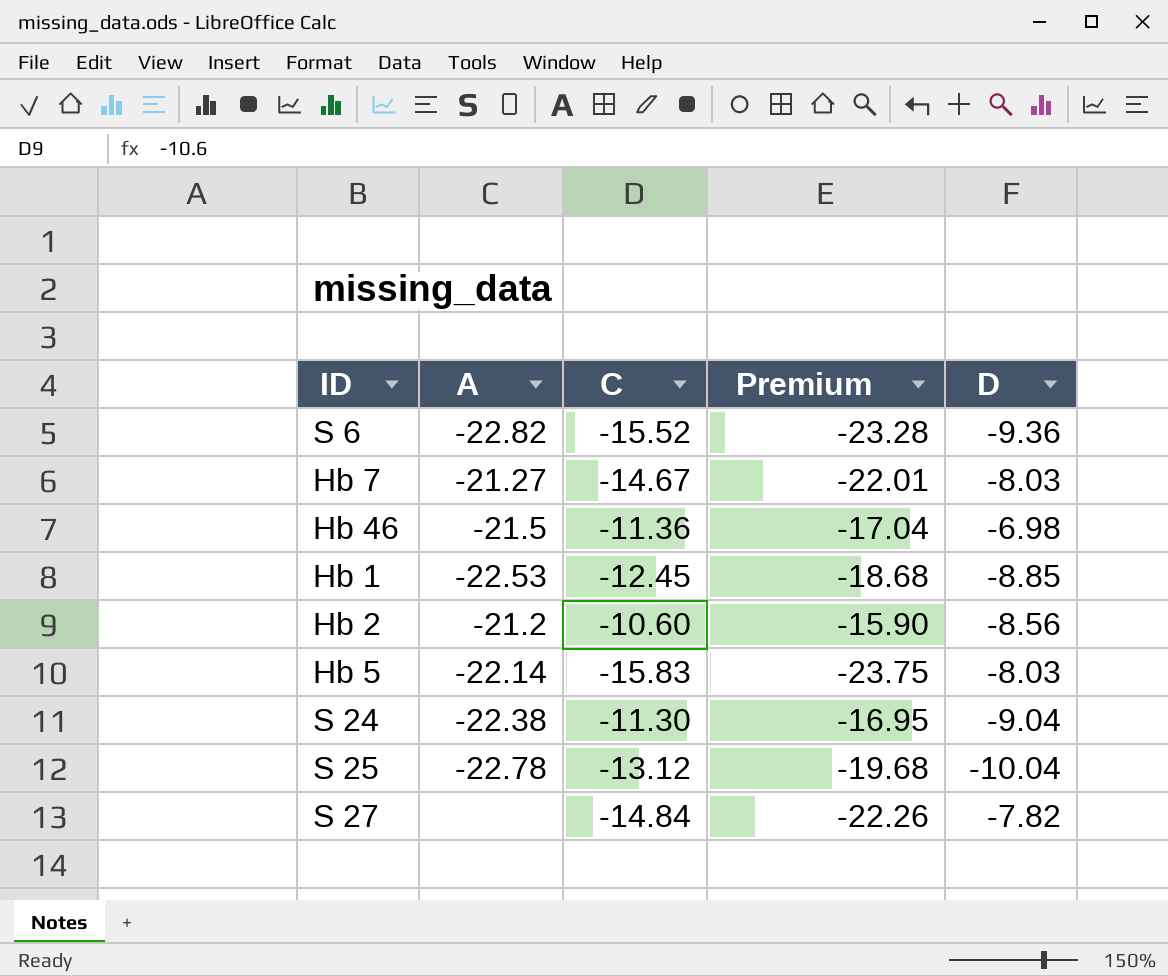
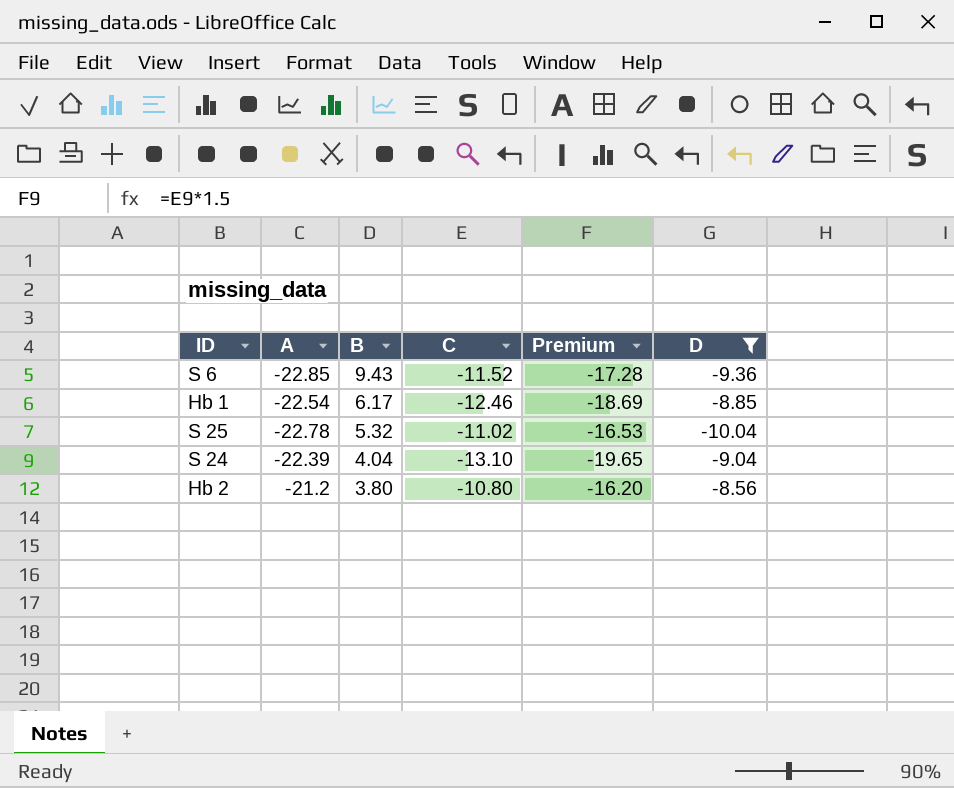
filter: none -> D <= -8.56
row order: none -> B descending
column B | position: none -> 3
S 6 | A: -22.82 -> -22.85
S 6 | C: -15.52 -> -11.52
S 6 | Premium: -23.28 -> -17.28
Hb 1 | A: -22.53 -> -22.54
Hb 1 | C: -12.45 -> -12.46
Hb 1 | Premium: -18.68 -> -18.69
S 25 | C: -13.12 -> -11.02
S 25 | Premium: -19.68 -> -16.53
S 24 | A: -22.38 -> -22.39
S 24 | C: -11.30 -> -13.10
S 24 | Premium: -16.95 -> -19.65
Hb 2 | C: -10.60 -> -10.80
Hb 2 | Premium: -15.90 -> -16.20

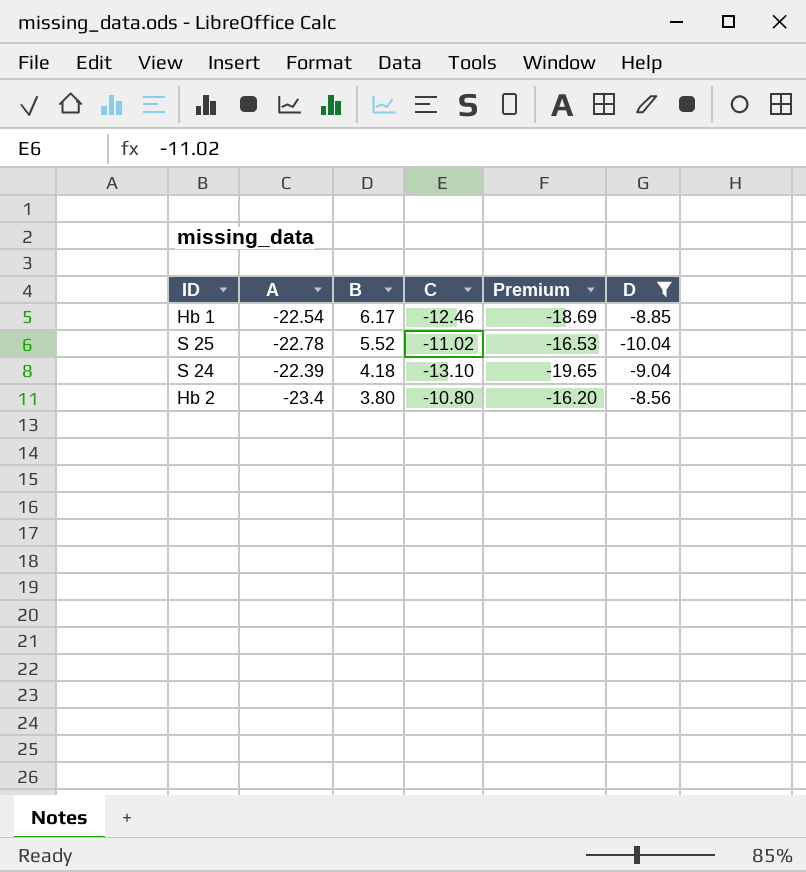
row S 6: -22.85 | 9.43 | -11.52 | -17.28 | -9.36 -> none
S 25 | B: 5.32 -> 5.52
S 24 | B: 4.04 -> 4.18
Hb 2 | A: -21.2 -> -23.4

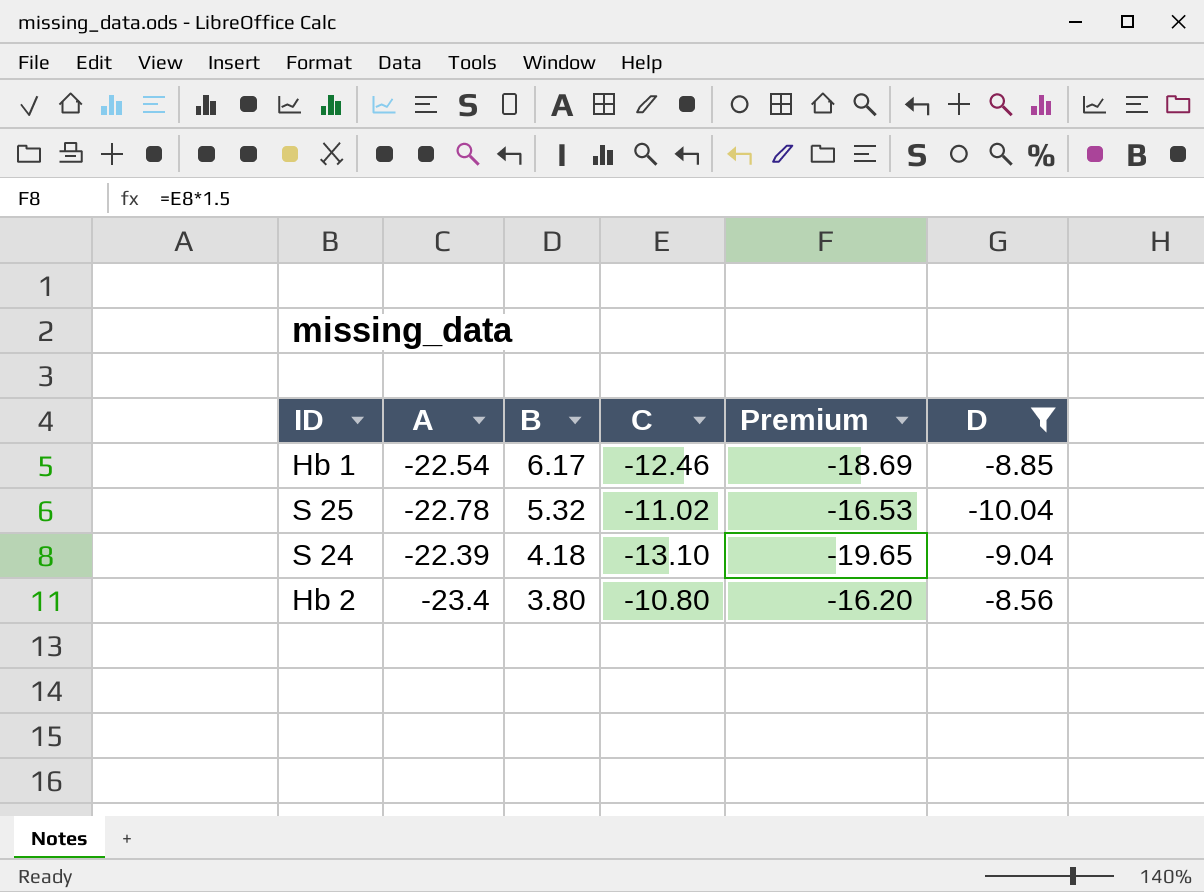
S 25 | B: 5.52 -> 5.32

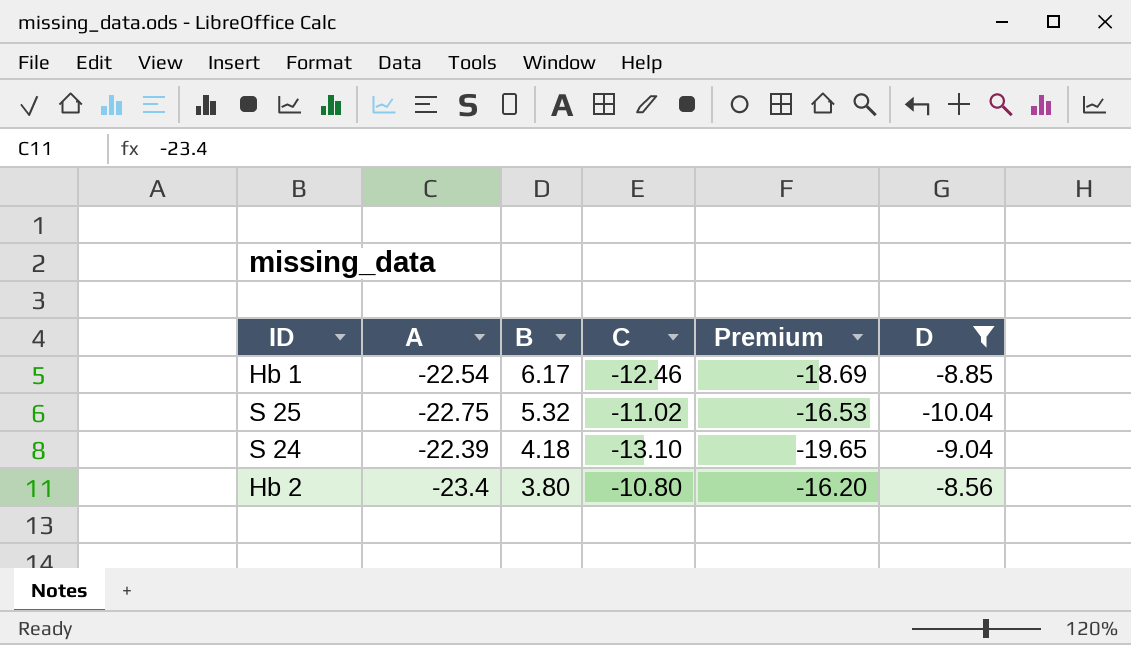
S 25 | A: -22.78 -> -22.75

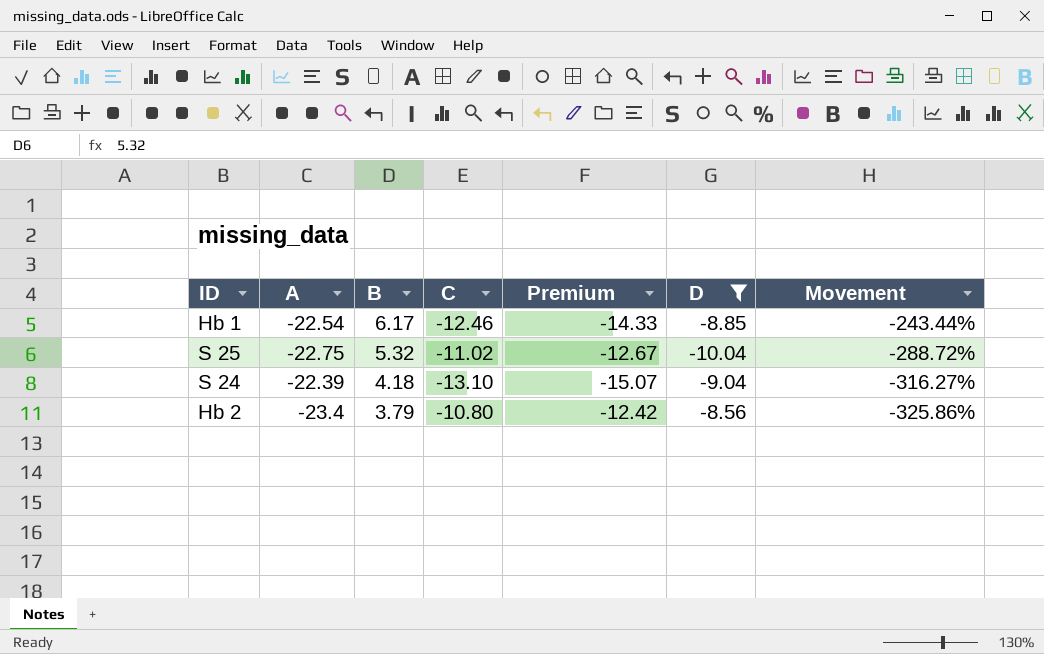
column Premium | formula: [C] * 1.5 -> [C] * 1.15
column Movement | formula: none -> ([D] - [B]) / [B]
Hb 2 | B: 3.80 -> 3.79

